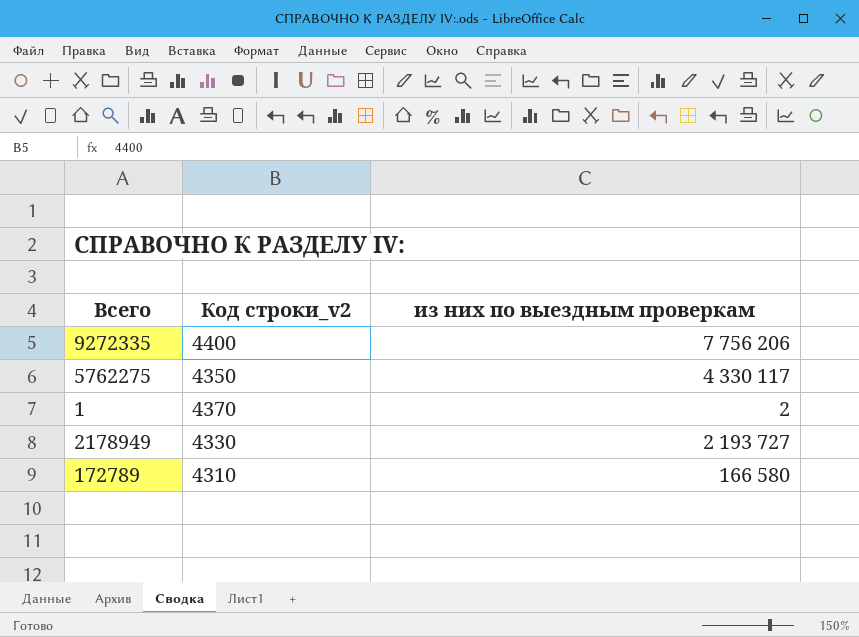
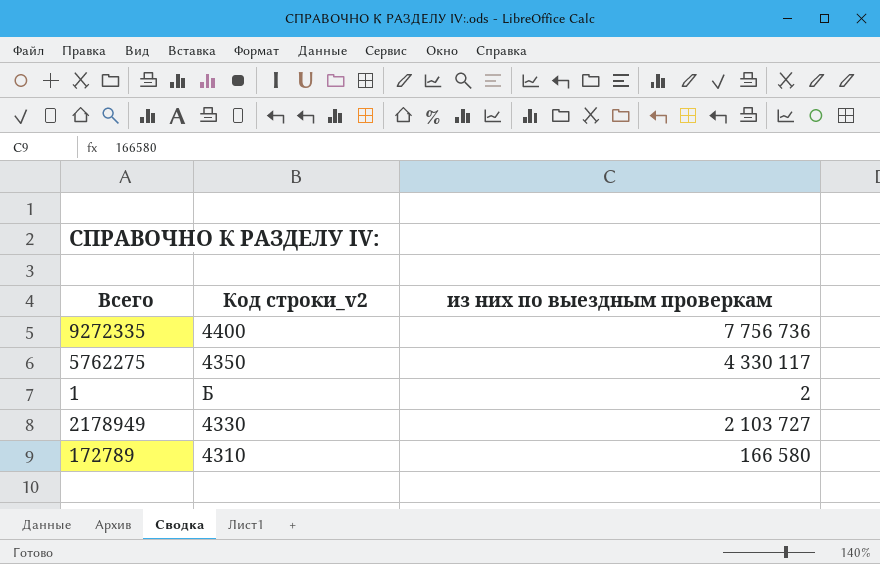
9272335 | из них по выездным проверкам: 7 756 206 -> 7 756 736
1 | Код строки_v2: 4370 -> Б
2178949 | из них по выездным проверкам: 2 193 727 -> 2 103 727

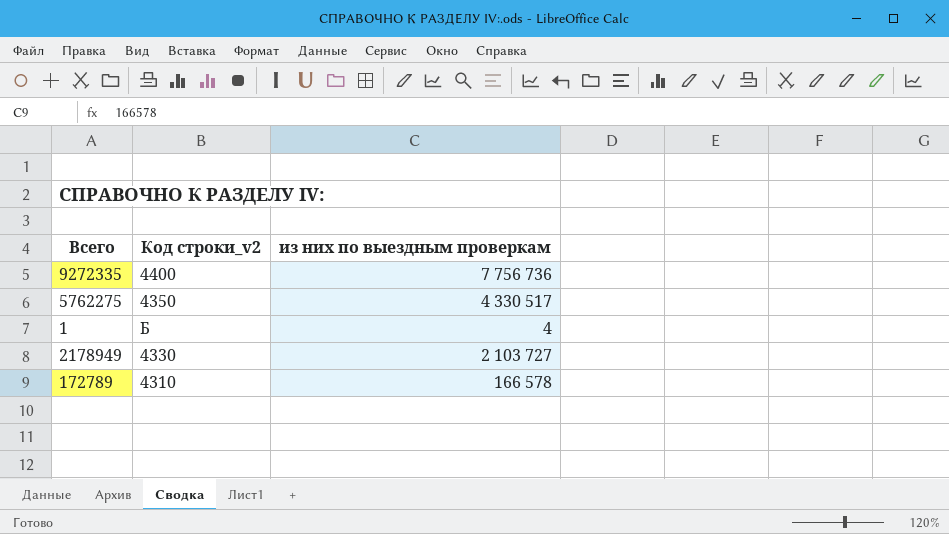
5762275 | из них по выездным проверкам: 4 330 117 -> 4 330 517
1 | из них по выездным проверкам: 2 -> 4
172789 | из них по выездным проверкам: 166 580 -> 166 578

